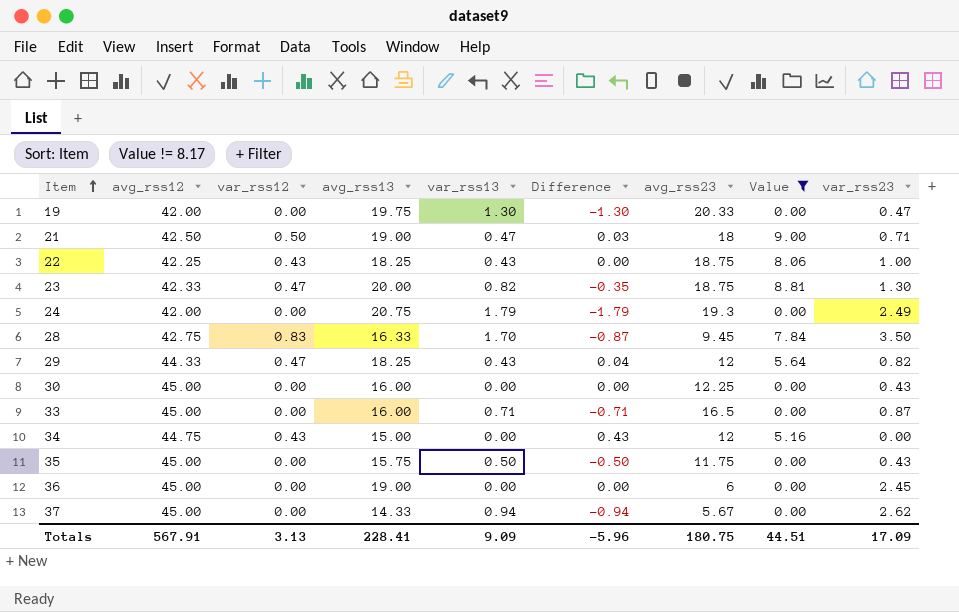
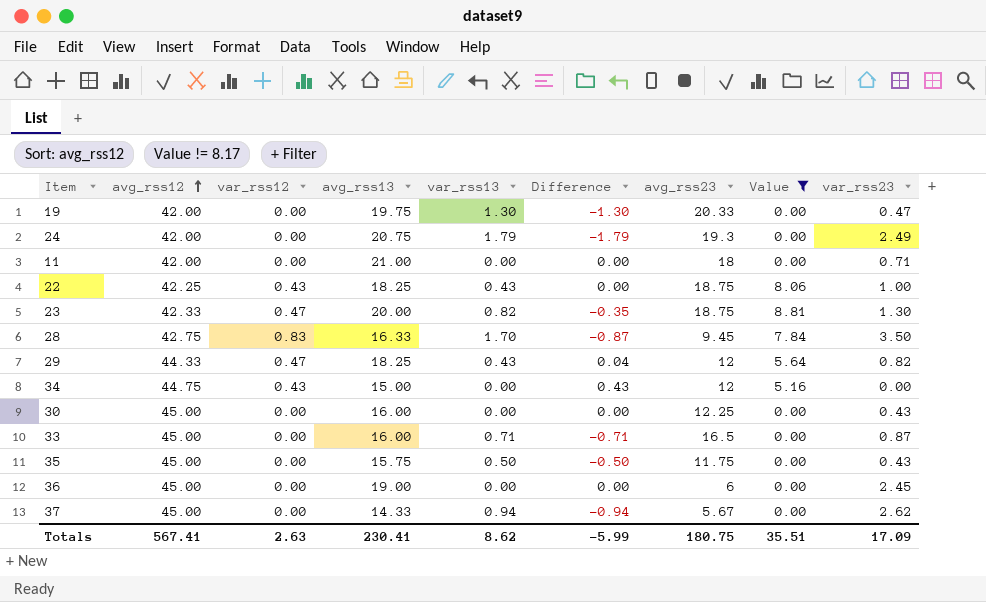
row order: Item ascending -> avg_rss12 ascending
row 21: 42.50 | 0.50 | 19.00 | 0.47 | 0.03 | 18 | 9.00 | 0.71 -> none
row 11: none -> 42.00 | 0.00 | 21.00 | 0.00 | 0.00 | 18 | 0.00 | 0.71
Totals | avg_rss12: 567.91 -> 567.41
Totals | var_rss12: 3.13 -> 2.63
Totals | avg_rss13: 228.41 -> 230.41
Totals | var_rss13: 9.09 -> 8.62
Totals | Difference: -5.96 -> -5.99
Totals | Value: 44.51 -> 35.51

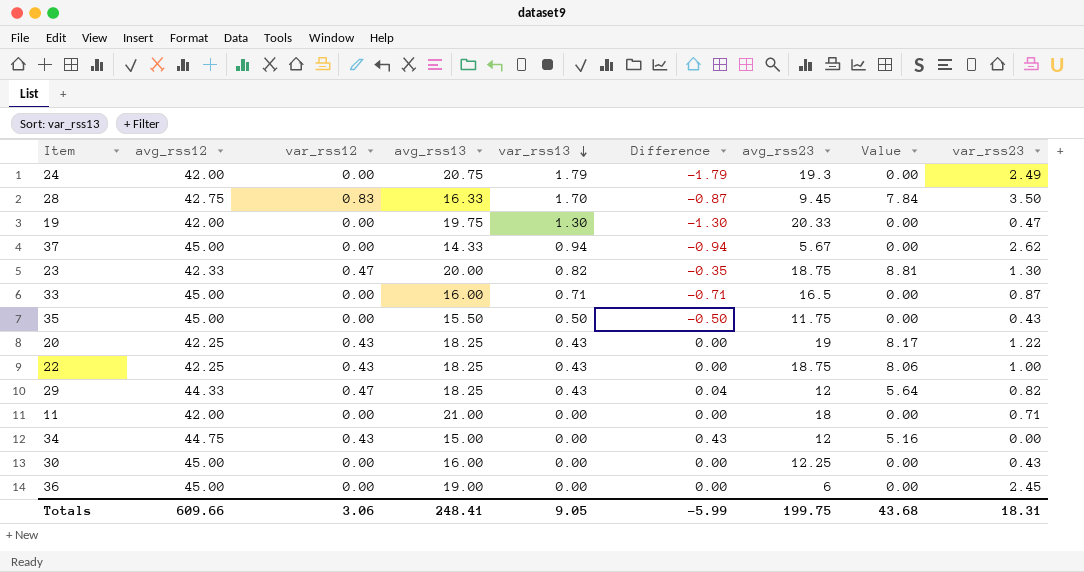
filter: Value != 8.17 -> none
row order: avg_rss12 ascending -> var_rss13 descending
35 | avg_rss13: 15.75 -> 15.50
Totals | avg_rss12: 567.41 -> 609.66
Totals | var_rss12: 2.63 -> 3.06
Totals | avg_rss13: 230.41 -> 248.41
Totals | var_rss13: 8.62 -> 9.05
Totals | avg_rss23: 180.75 -> 199.75
Totals | Value: 35.51 -> 43.68
Totals | var_rss23: 17.09 -> 18.31

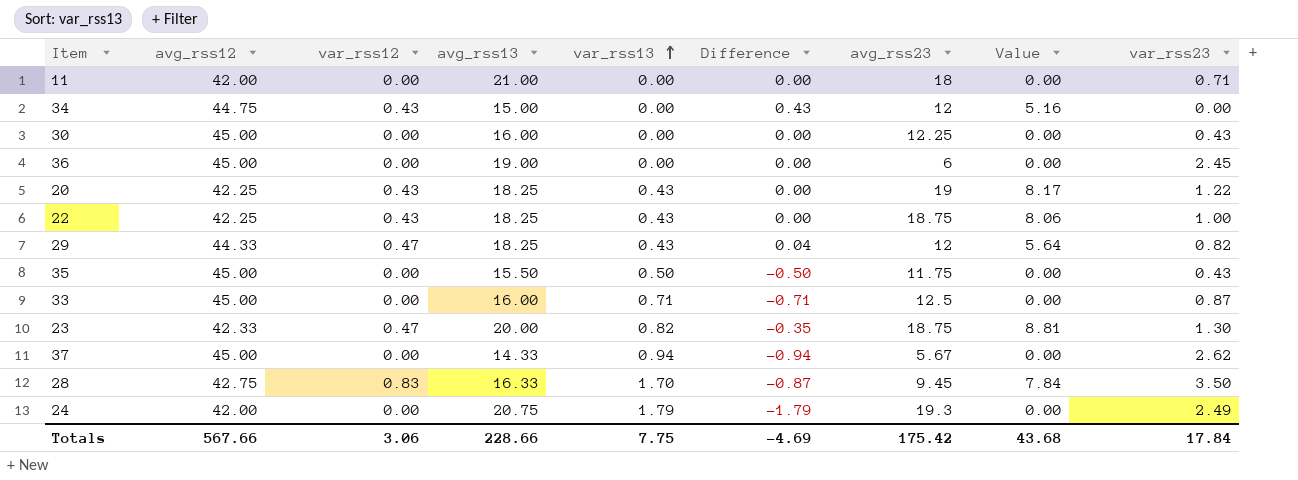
row order: var_rss13 descending -> var_rss13 ascending
row 19: 42.00 | 0.00 | 19.75 | 1.30 | -1.30 | 20.33 | 0.00 | 0.47 -> none
33 | avg_rss23: 16.5 -> 12.5
Totals | avg_rss12: 609.66 -> 567.66
Totals | avg_rss13: 248.41 -> 228.66
Totals | var_rss13: 9.05 -> 7.75
Totals | Difference: -5.99 -> -4.69
Totals | avg_rss23: 199.75 -> 175.42
Totals | var_rss23: 18.31 -> 17.84

